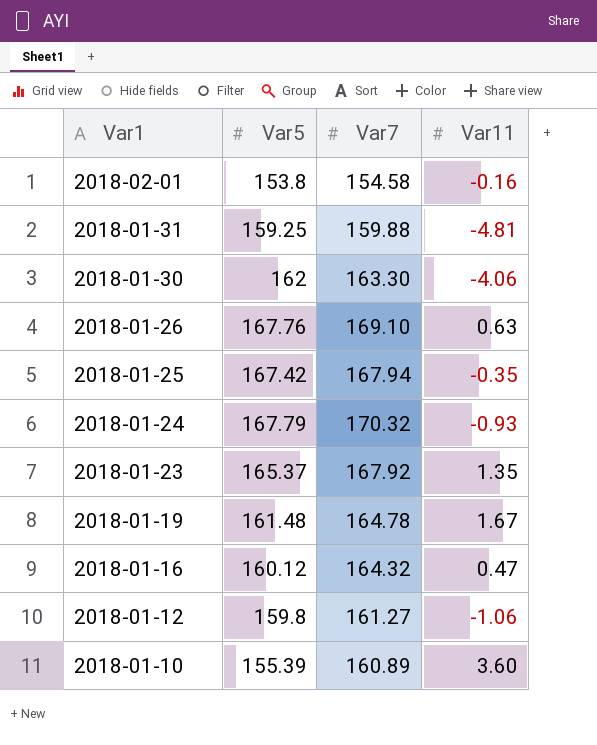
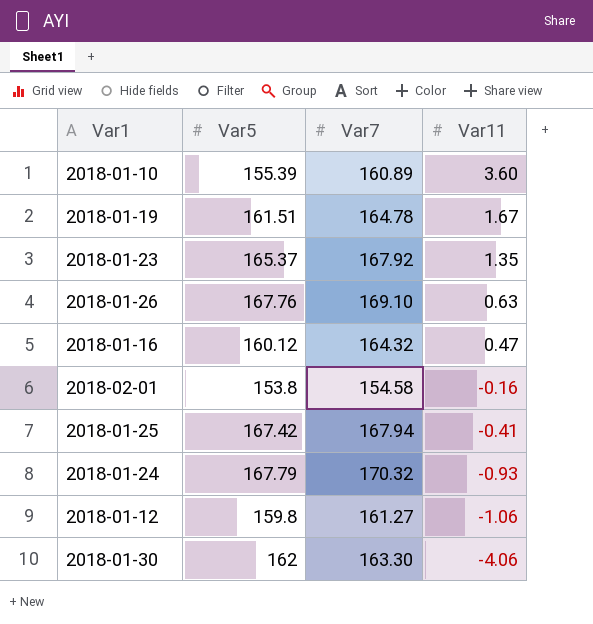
row order: Var1 descending -> Var11 descending
row 2018-01-31: 159.25 | 159.88 | -4.81 -> none
2018-01-19 | Var5: 161.48 -> 161.51
2018-01-25 | Var11: -0.35 -> -0.41

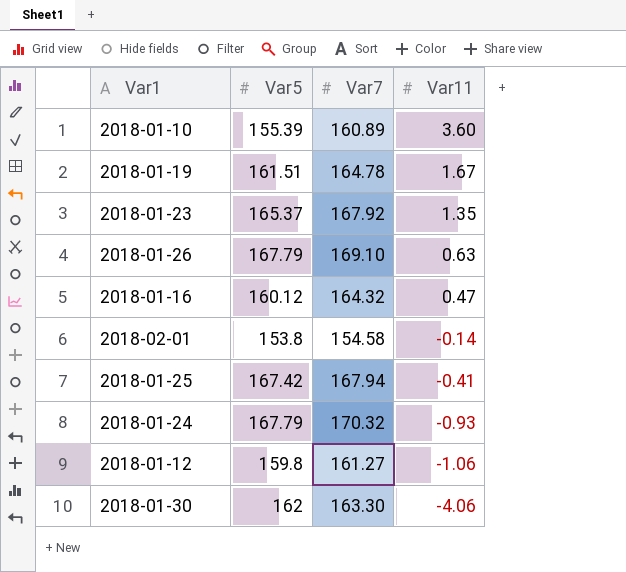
2018-01-26 | Var5: 167.76 -> 167.79
2018-02-01 | Var11: -0.16 -> -0.14

